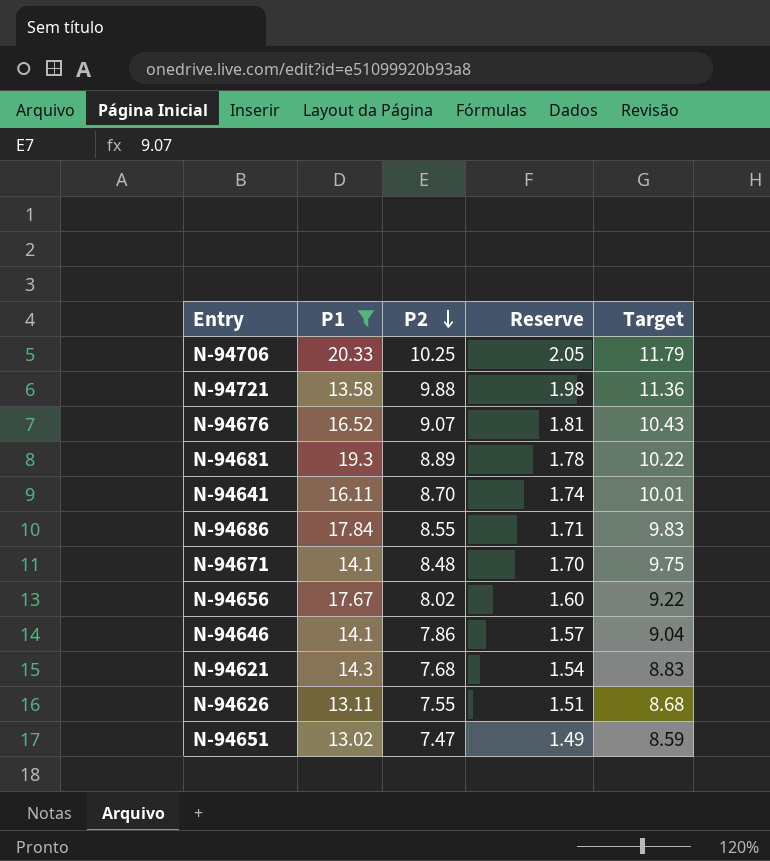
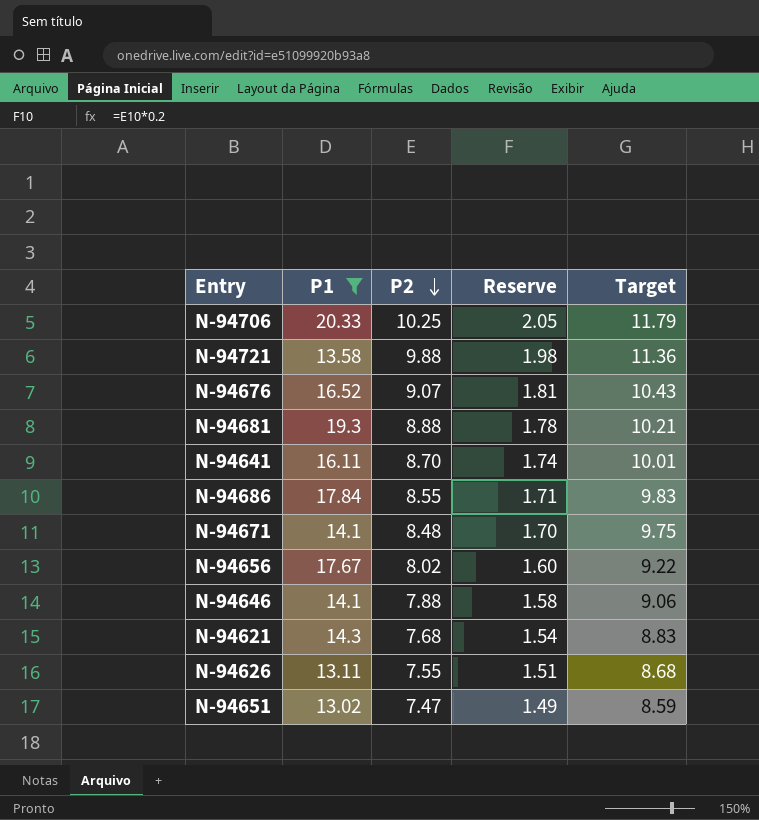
N-94681 | P2: 8.89 -> 8.88
N-94681 | Target: 10.22 -> 10.21
N-94646 | P2: 7.86 -> 7.88
N-94646 | Reserve: 1.57 -> 1.58
N-94646 | Target: 9.04 -> 9.06

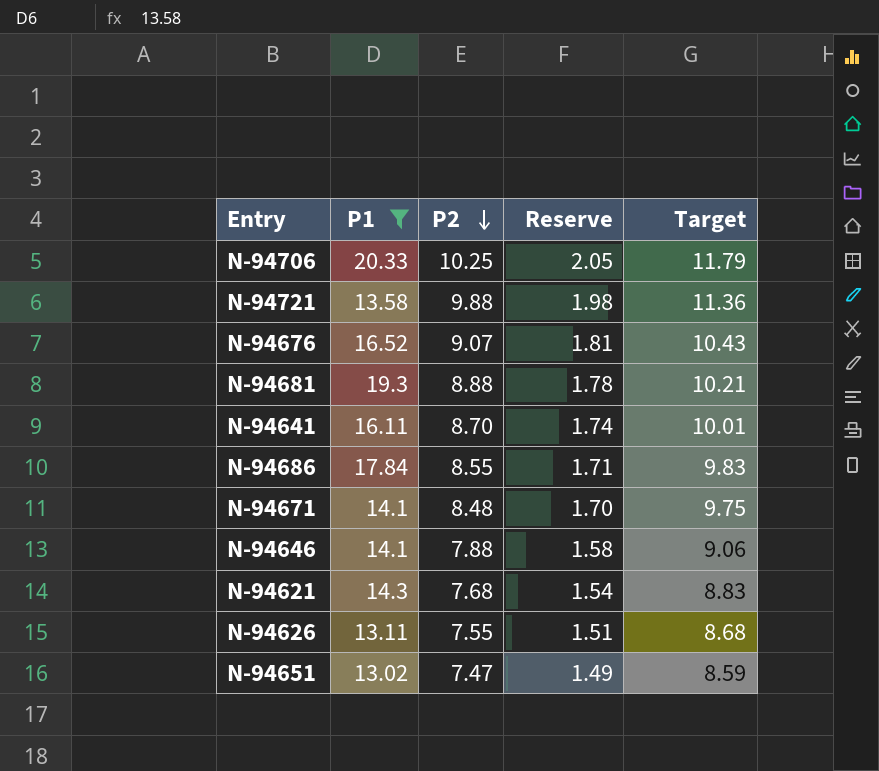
row N-94656: 17.67 | 8.02 | 1.60 | 9.22 -> none

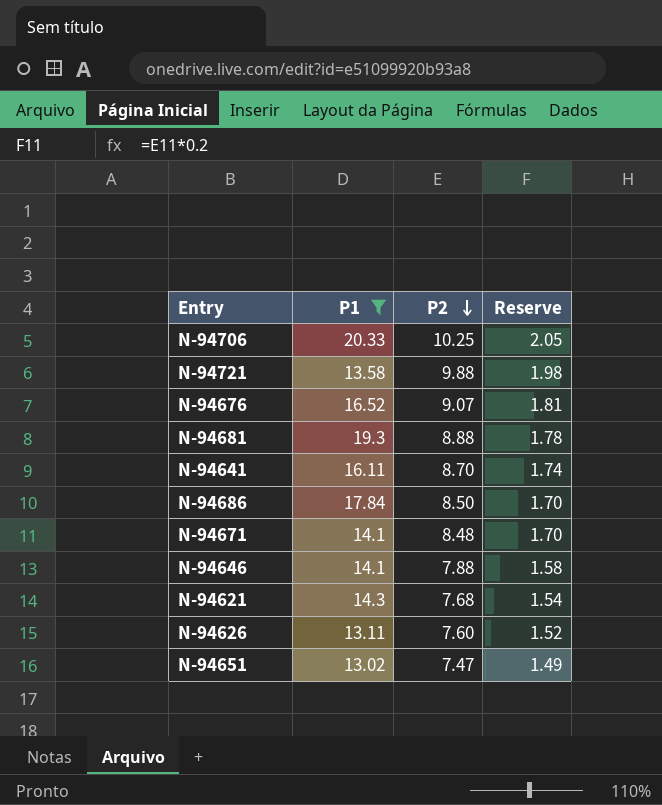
column Target | formula: [P2] * 1.15 -> none
N-94686 | P2: 8.55 -> 8.50
N-94686 | Reserve: 1.71 -> 1.70
N-94626 | P2: 7.55 -> 7.60
N-94626 | Reserve: 1.51 -> 1.52

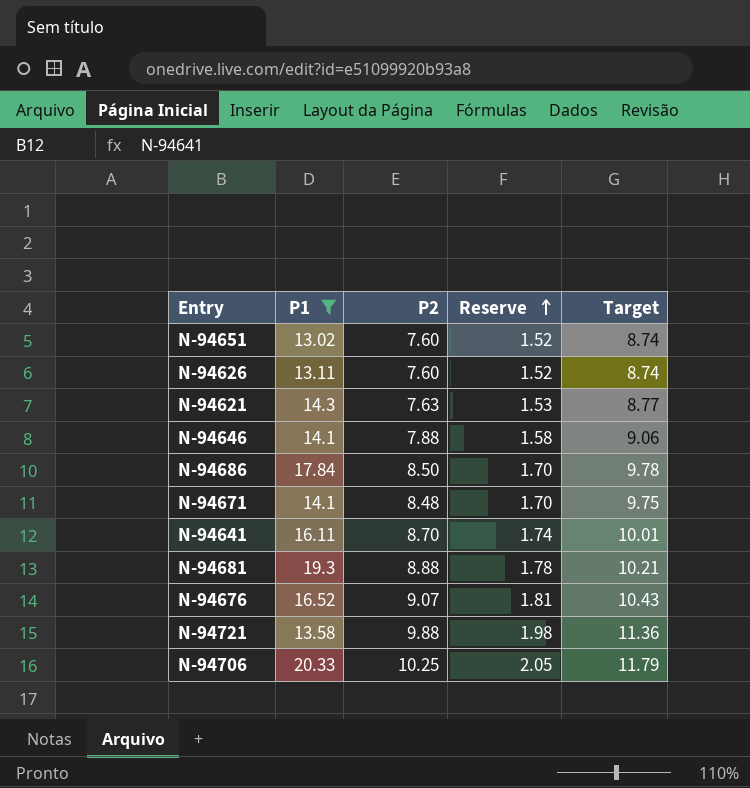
row order: P2 descending -> Reserve ascending
column Target | formula: none -> [P2] * 1.15
N-94651 | P2: 7.47 -> 7.60
N-94651 | Reserve: 1.49 -> 1.52
N-94621 | P2: 7.68 -> 7.63
N-94621 | Reserve: 1.54 -> 1.53

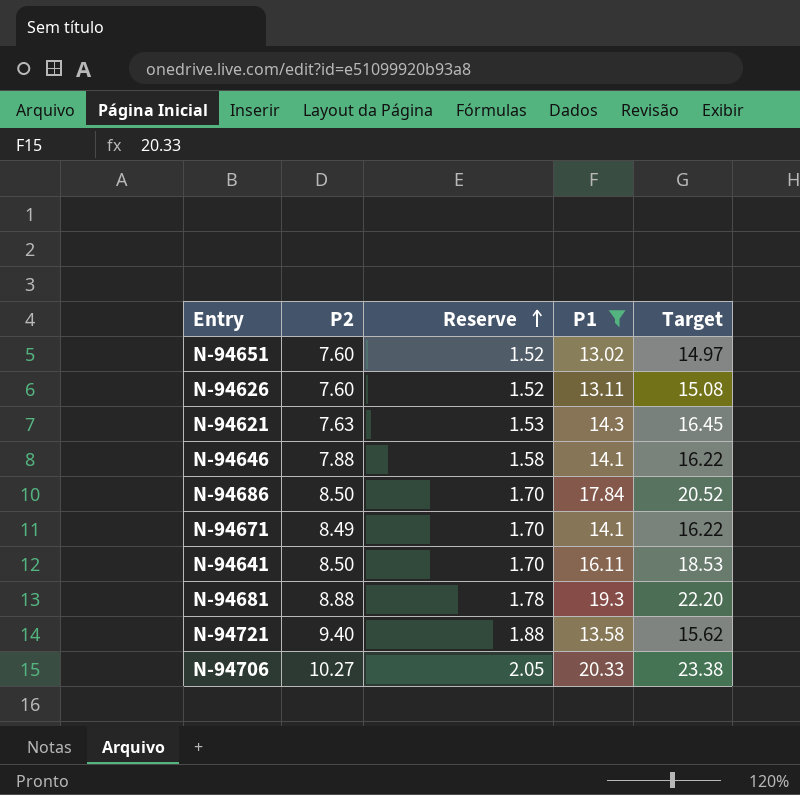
column P1 | position: 2 -> 4
column Target | formula: [P2] * 1.15 -> [P1] * 1.15
row N-94676: 16.52 | 9.07 | 1.81 | 10.43 -> none
N-94671 | P2: 8.48 -> 8.49
N-94641 | P2: 8.70 -> 8.50
N-94641 | Reserve: 1.74 -> 1.70
N-94721 | P2: 9.88 -> 9.40
N-94721 | Reserve: 1.98 -> 1.88
N-94706 | P2: 10.25 -> 10.27

